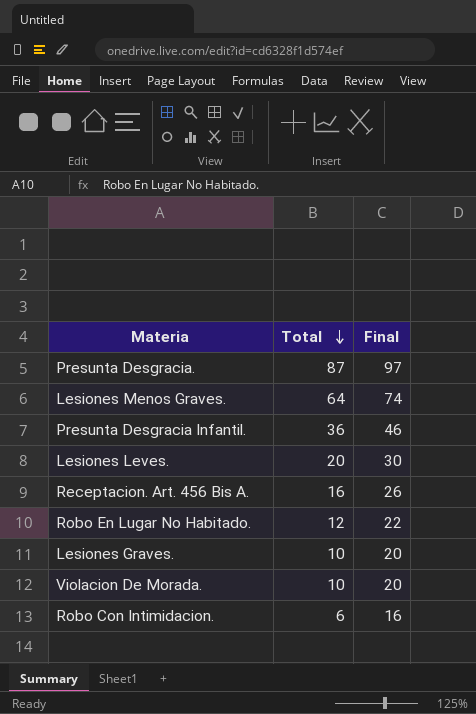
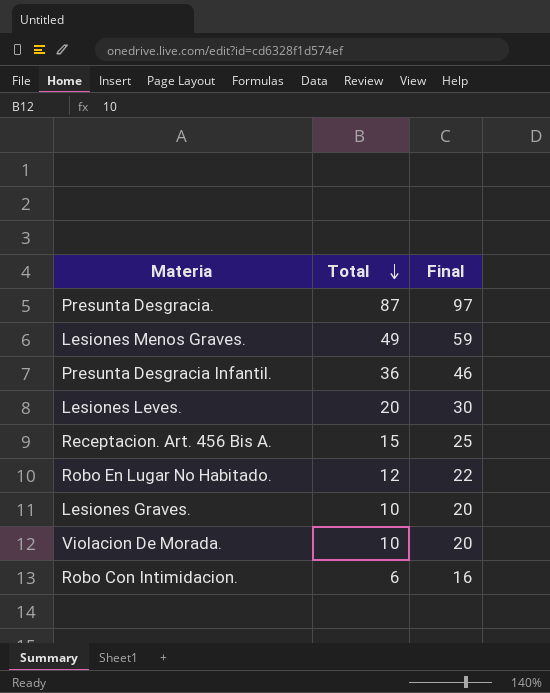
Lesiones Menos Graves. | Total: 64 -> 49
Lesiones Menos Graves. | Final: 74 -> 59
Receptacion. Art. 456 Bis A. | Total: 16 -> 15
Receptacion. Art. 456 Bis A. | Final: 26 -> 25

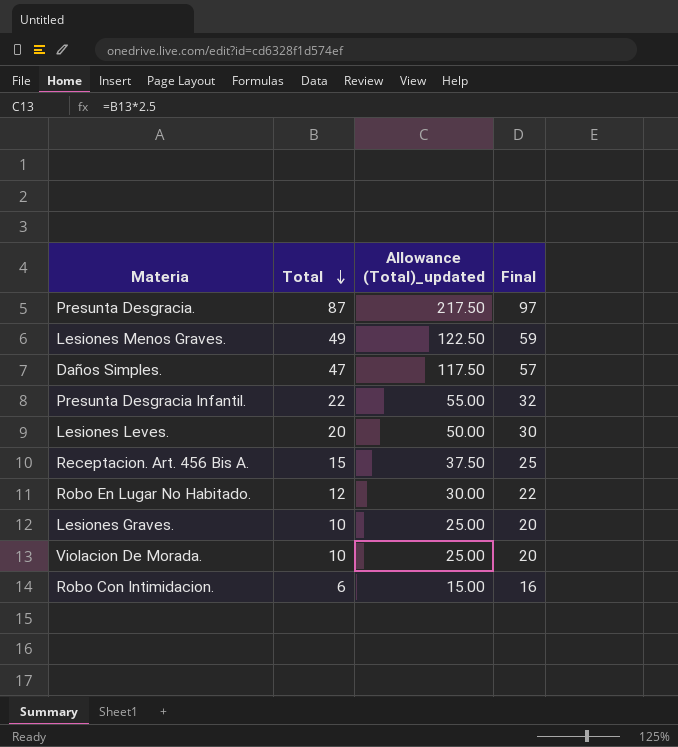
column Allowance (Total)_updated | formula: none -> [Total] * 2.5
row Daños Simples.: none -> 47 | 117.50 | 57
Presunta Desgracia Infantil. | Total: 36 -> 22
Presunta Desgracia Infantil. | Final: 46 -> 32

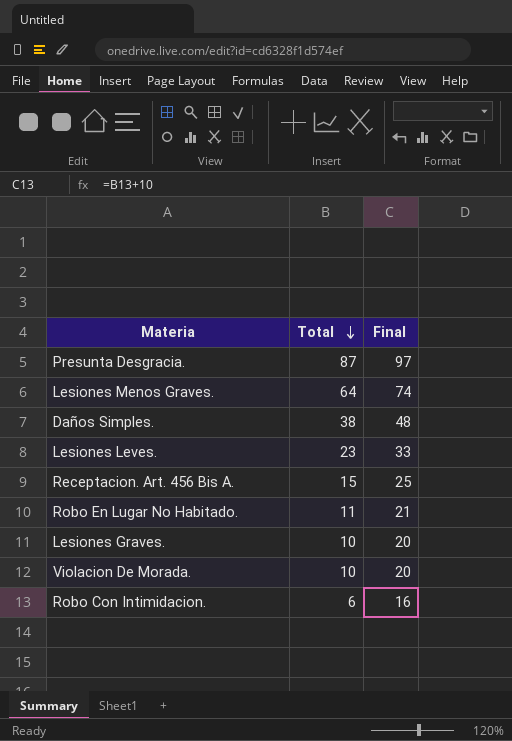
column Allowance (Total)_updated | formula: [Total] * 2.5 -> none
row Presunta Desgracia Infantil.: 22 | 55.00 | 32 -> none
Lesiones Menos Graves. | Total: 49 -> 64
Lesiones Menos Graves. | Final: 59 -> 74
Daños Simples. | Total: 47 -> 38
Daños Simples. | Final: 57 -> 48
Lesiones Leves. | Total: 20 -> 23
Lesiones Leves. | Final: 30 -> 33
Robo En Lugar No Habitado. | Total: 12 -> 11
Robo En Lugar No Habitado. | Final: 22 -> 21

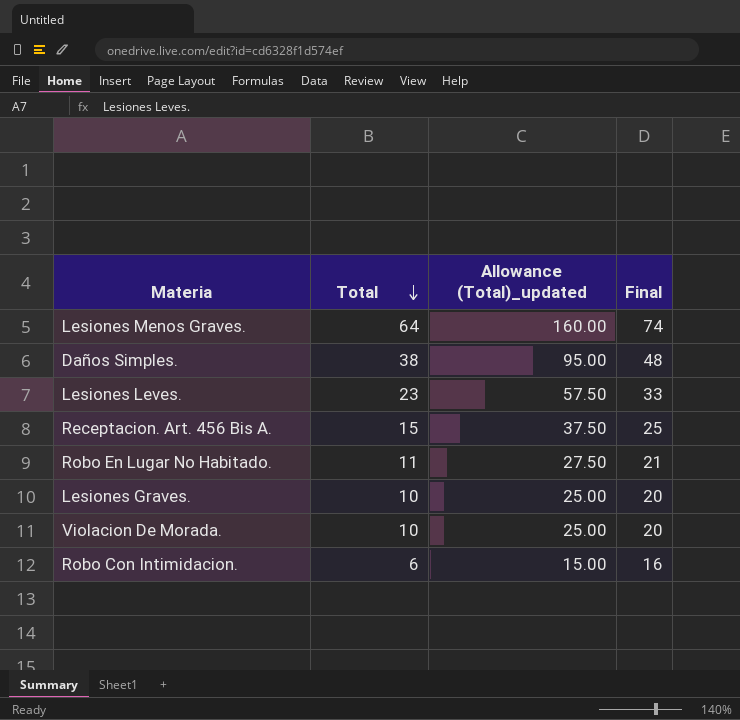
column Allowance (Total)_updated | formula: none -> [Total] * 2.5
row Presunta Desgracia.: 87 | 97 -> none

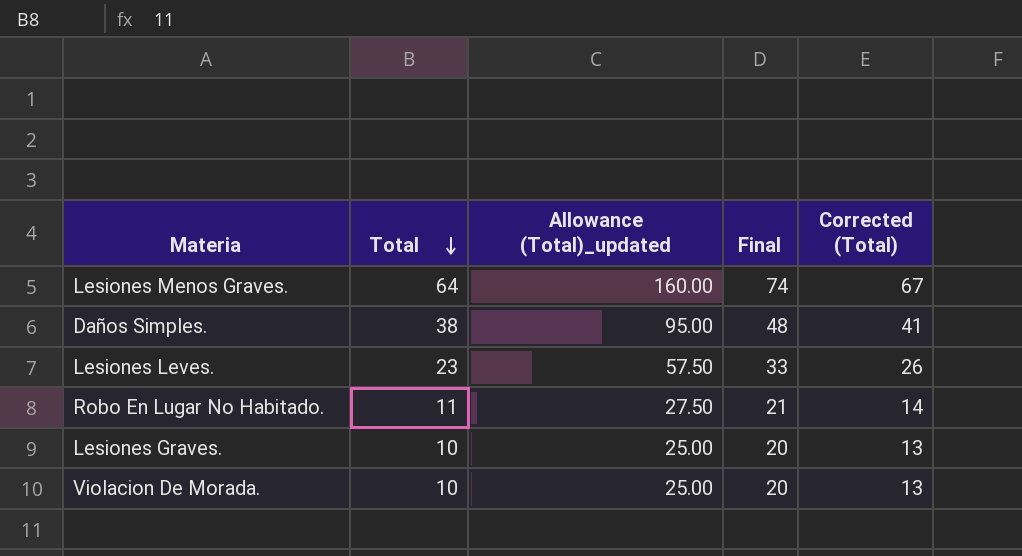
column Corrected (Total) | formula: none -> [Total] + 3
row Receptacion. Art. 456 Bis A.: 15 | 37.50 | 25 -> none
row Robo Con Intimidacion.: 6 | 15.00 | 16 -> none

